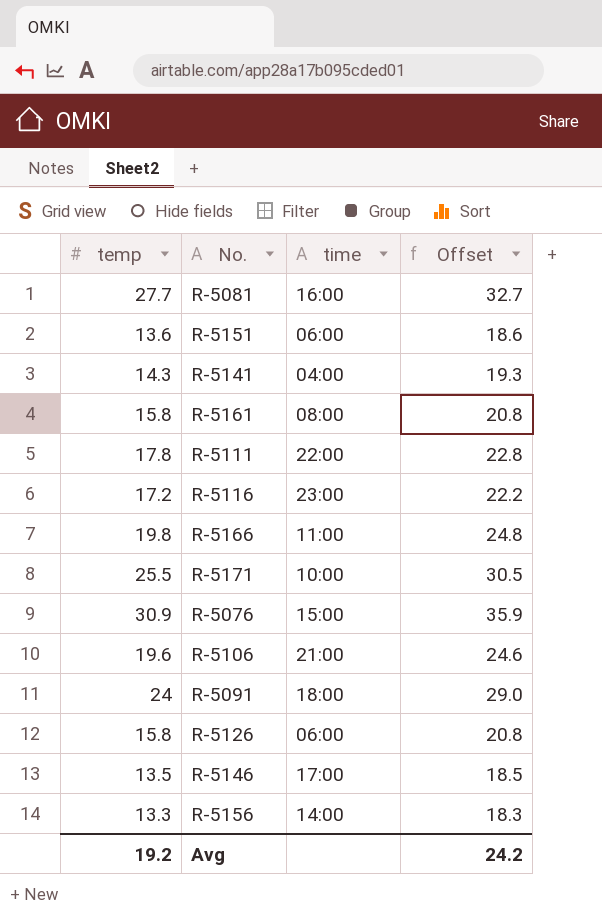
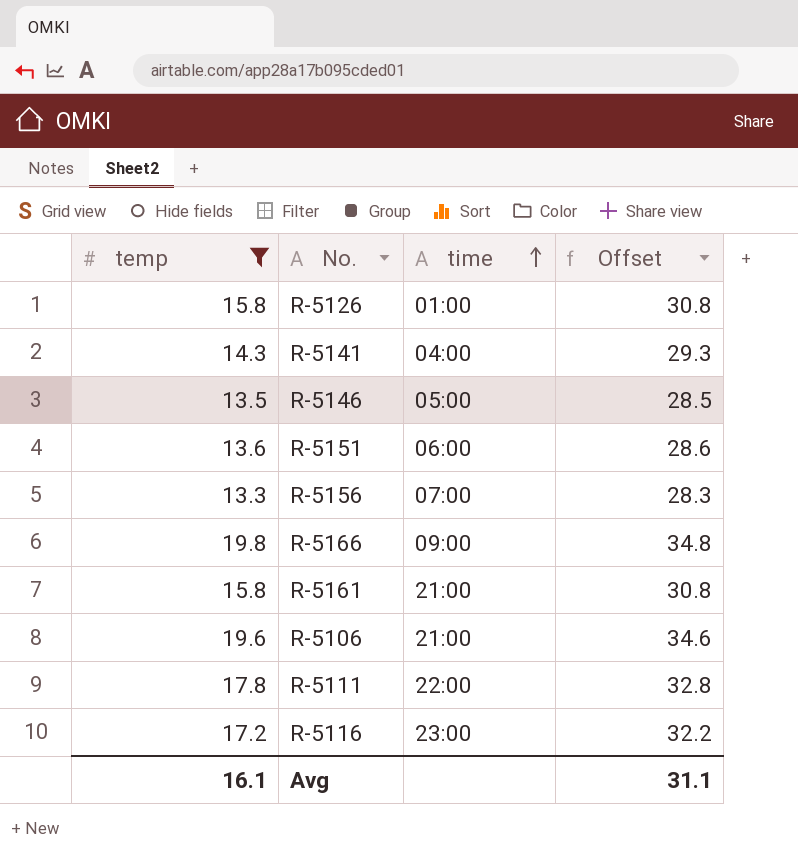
filter: none -> temp <= 19.8
row order: none -> time ascending
column Offset | formula: [temp] + 5 -> [temp] + 15
R-5126 | time: 06:00 -> 01:00
R-5146 | time: 17:00 -> 05:00
R-5156 | time: 14:00 -> 07:00
R-5166 | time: 11:00 -> 09:00
R-5161 | time: 08:00 -> 21:00
Avg | temp: 19.2 -> 16.1
Avg | Offset: 24.2 -> 31.1

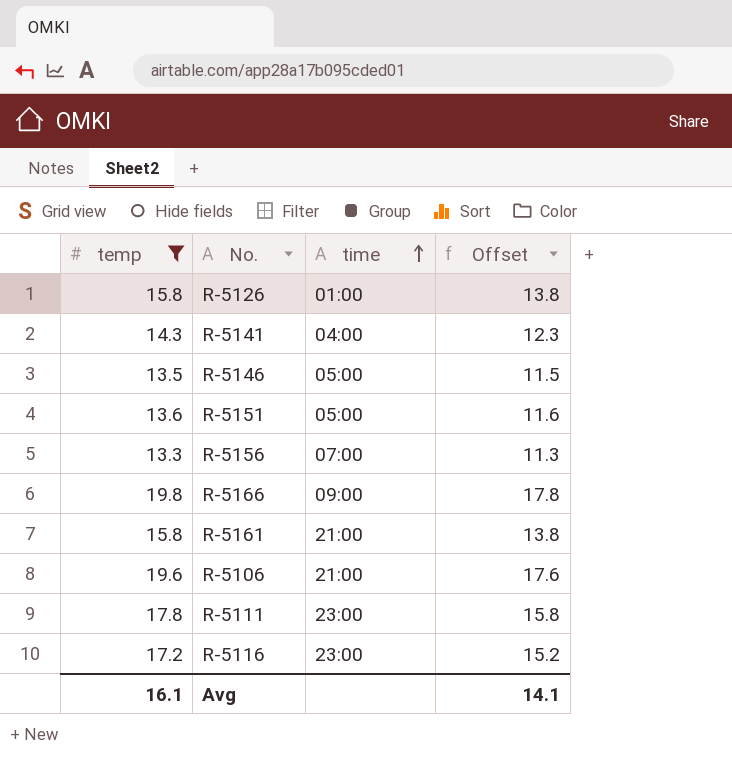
column Offset | formula: [temp] + 15 -> [temp] - 2
R-5151 | time: 06:00 -> 05:00
R-5111 | time: 22:00 -> 23:00
Avg | Offset: 31.1 -> 14.1

